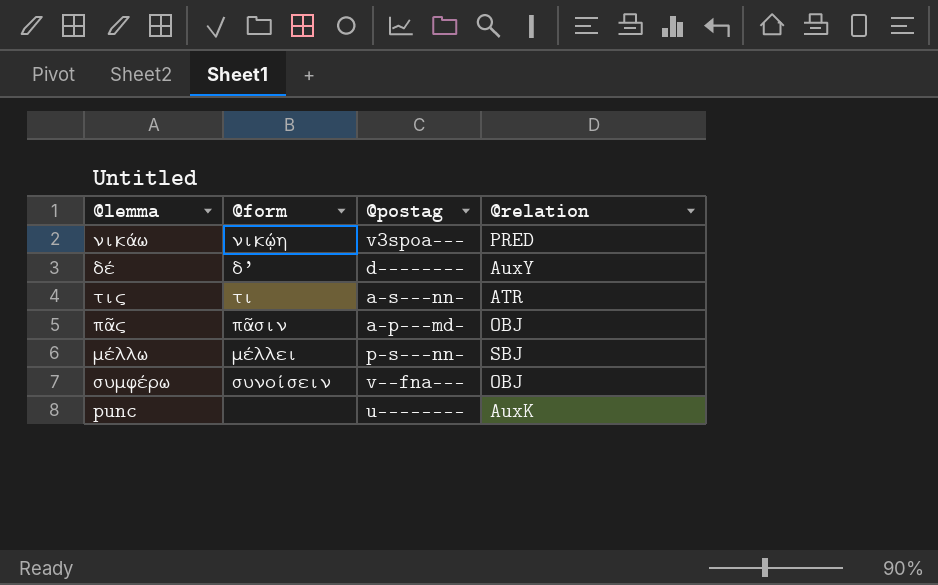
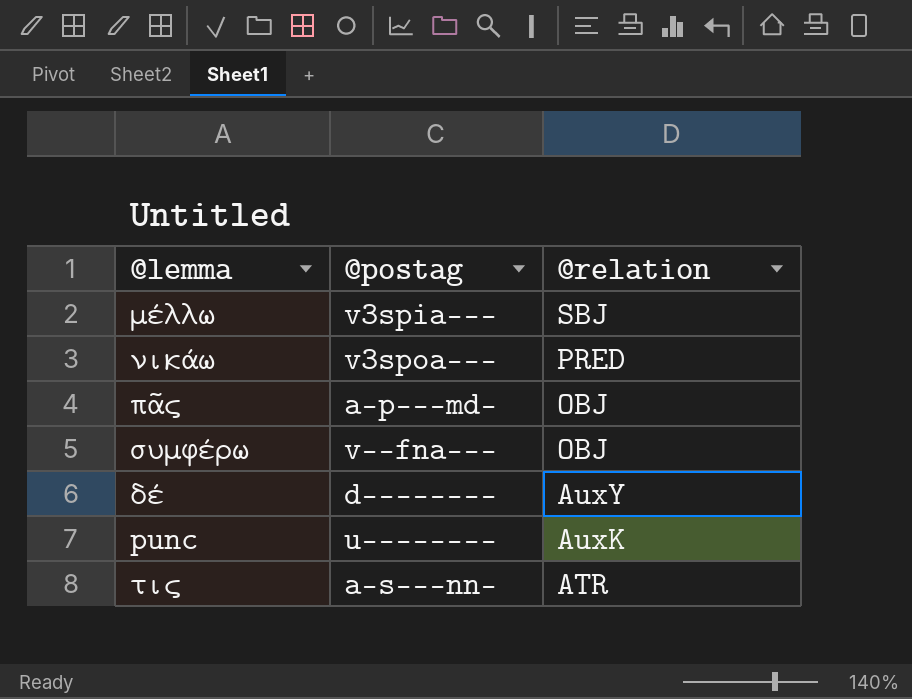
row order: none -> @relation descending
column @form | position: 2 -> none
μέλλω | @postag: p-s---nn- -> v3spia---

